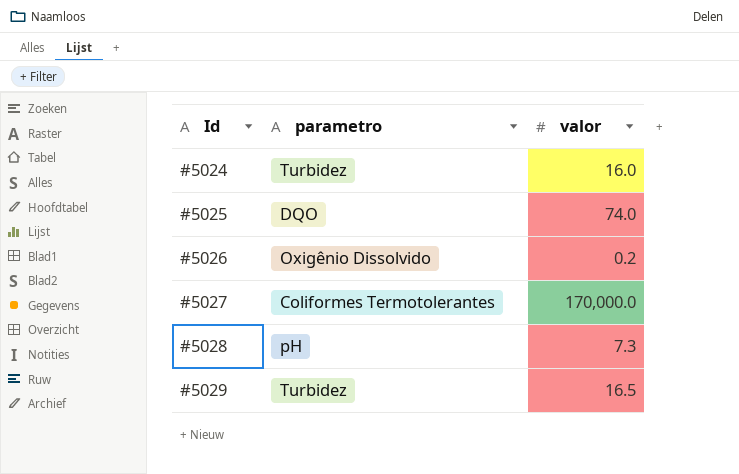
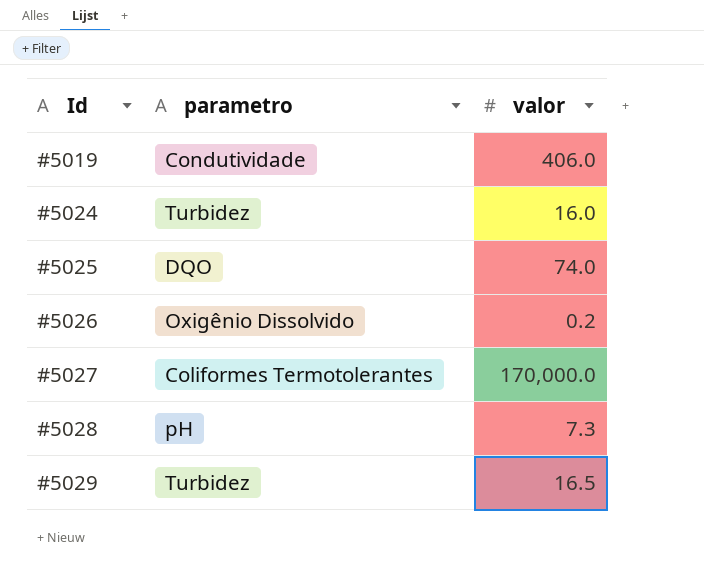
row #5019: none -> Condutividade | 406.0

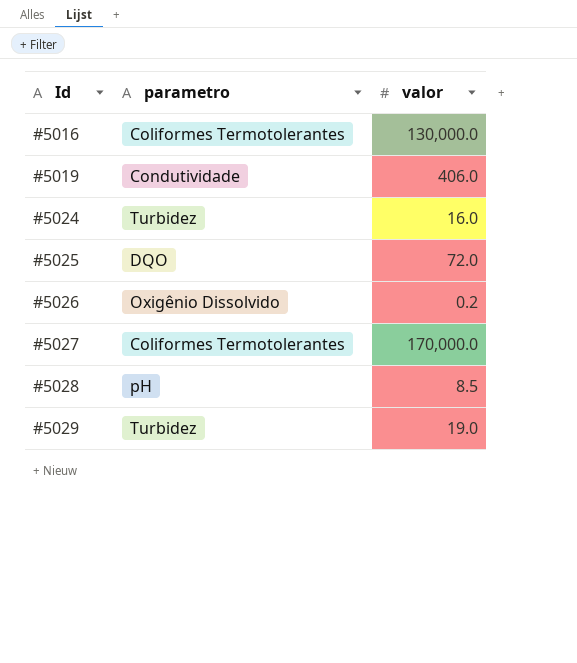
row #5016: none -> Coliformes Termotolerantes | 130,000.0
#5025 | valor: 74.0 -> 72.0
#5028 | valor: 7.3 -> 8.5
#5029 | valor: 16.5 -> 19.0

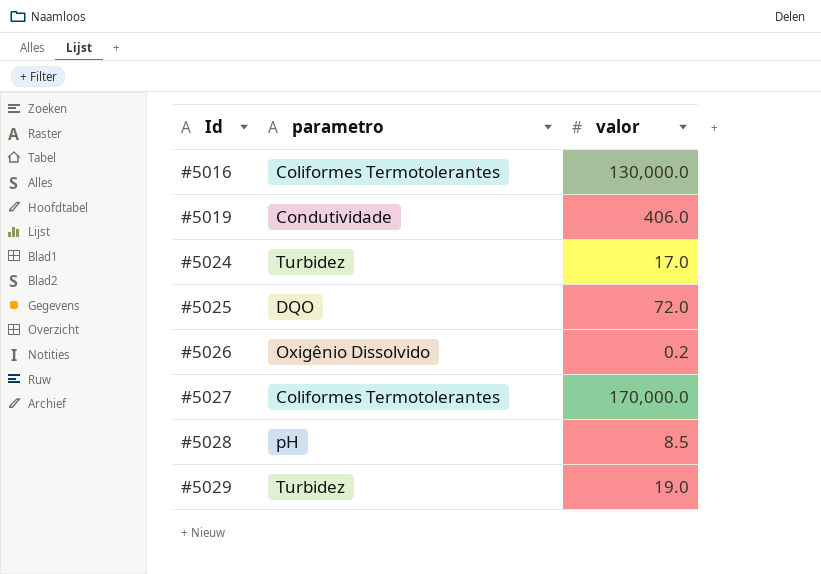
#5024 | valor: 16.0 -> 17.0

